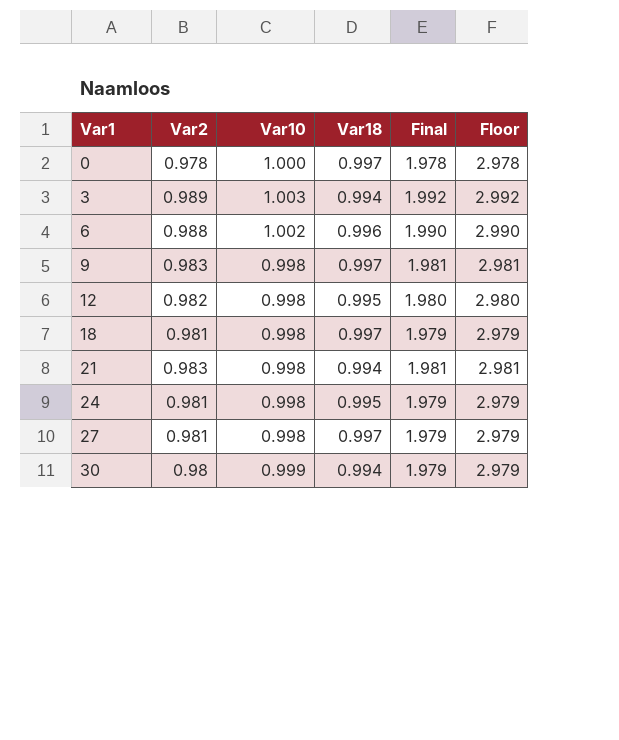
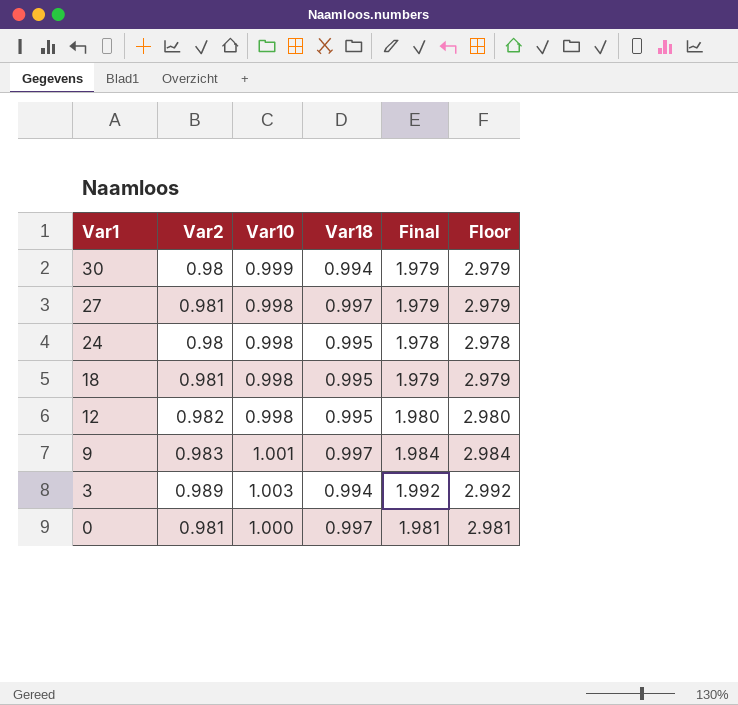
row order: Var1 ascending -> Var1 descending
row 6: 0.988 | 1.002 | 0.996 | 1.990 | 2.990 -> none
row 21: 0.983 | 0.998 | 0.994 | 1.981 | 2.981 -> none
24 | Var2: 0.981 -> 0.98
24 | Final: 1.979 -> 1.978
24 | Floor: 2.979 -> 2.978
18 | Var18: 0.997 -> 0.995
9 | Var10: 0.998 -> 1.001
9 | Final: 1.981 -> 1.984
9 | Floor: 2.981 -> 2.984
0 | Var2: 0.978 -> 0.981
0 | Final: 1.978 -> 1.981
0 | Floor: 2.978 -> 2.981

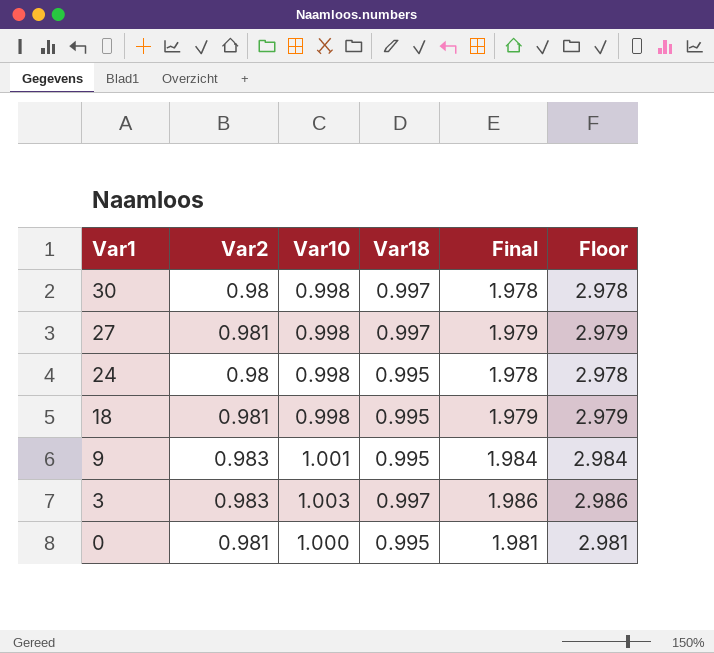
row 12: 0.982 | 0.998 | 0.995 | 1.980 | 2.980 -> none
30 | Var10: 0.999 -> 0.998
30 | Var18: 0.994 -> 0.997
30 | Final: 1.979 -> 1.978
30 | Floor: 2.979 -> 2.978
9 | Var18: 0.997 -> 0.995
3 | Var2: 0.989 -> 0.983
3 | Var18: 0.994 -> 0.997
3 | Final: 1.992 -> 1.986
3 | Floor: 2.992 -> 2.986
0 | Var18: 0.997 -> 0.995

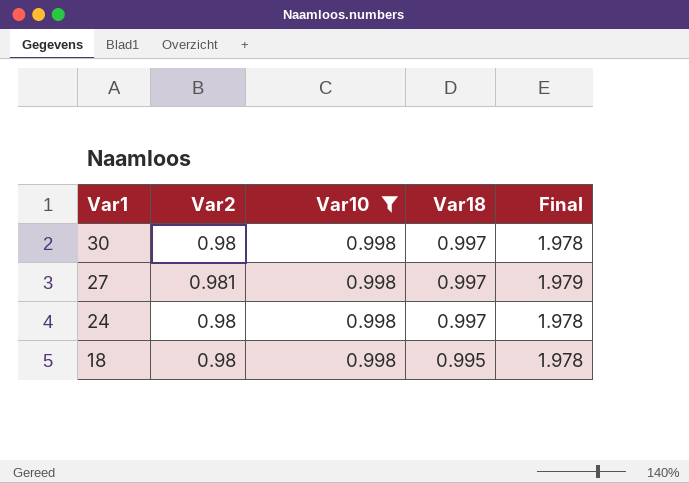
filter: none -> Var10 = 0.998
column Floor | formula: [Final] + 1 -> none
24 | Var18: 0.995 -> 0.997
18 | Var2: 0.981 -> 0.98
18 | Final: 1.979 -> 1.978

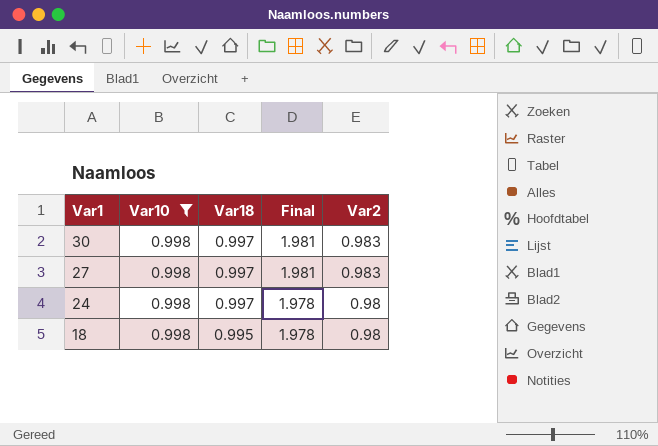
column Var2 | position: 2 -> 5
30 | Final: 1.978 -> 1.981
30 | Var2: 0.98 -> 0.983
27 | Final: 1.979 -> 1.981
27 | Var2: 0.981 -> 0.983

